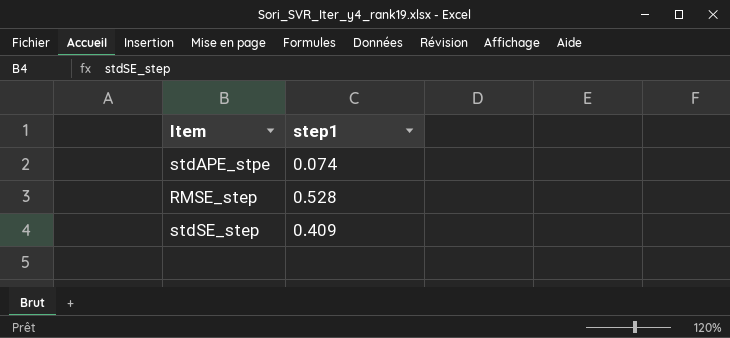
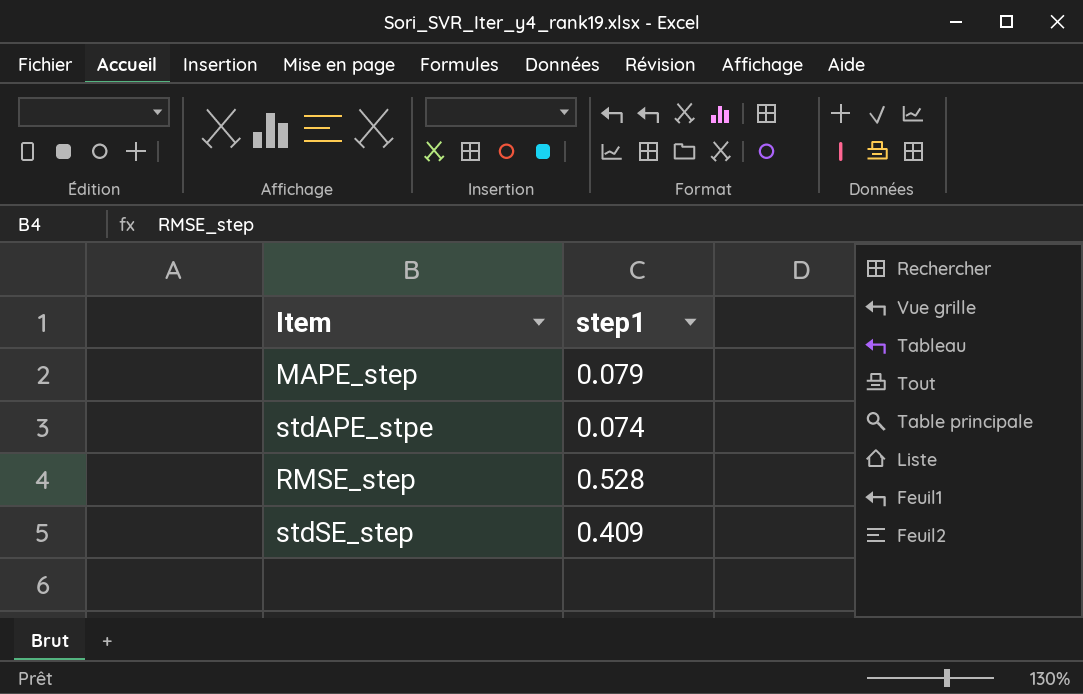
row MAPE_step: none -> 0.079

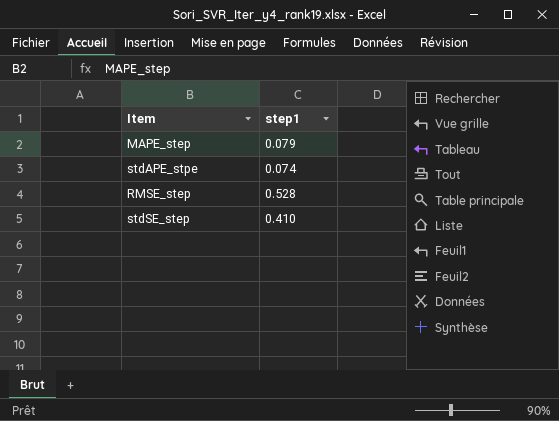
stdSE_step | step1: 0.409 -> 0.410

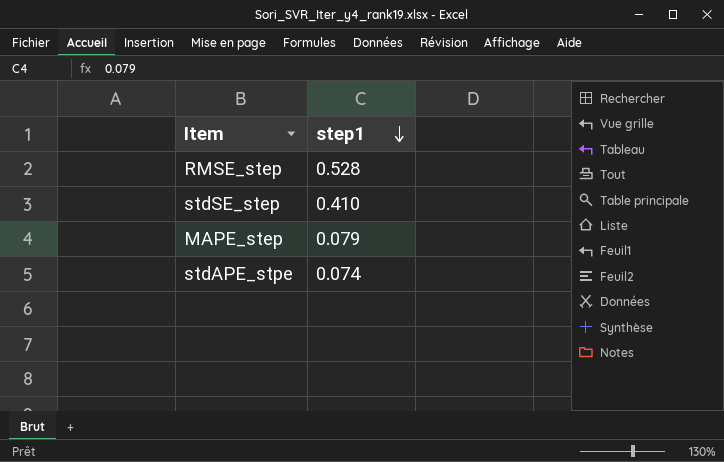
row order: none -> step1 descending

